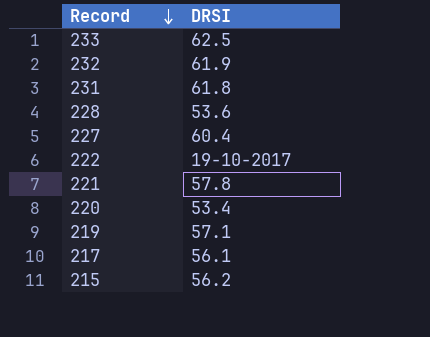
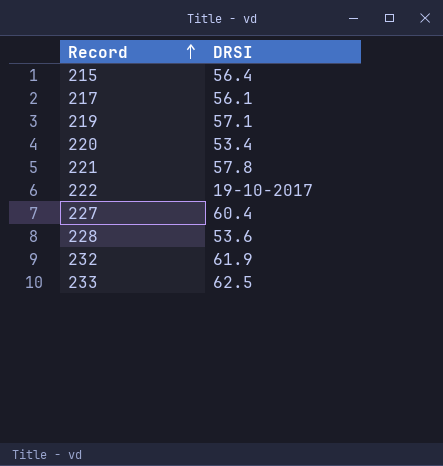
row order: Record descending -> Record ascending
row 231: 61.8 -> none
215 | DRSI: 56.2 -> 56.4

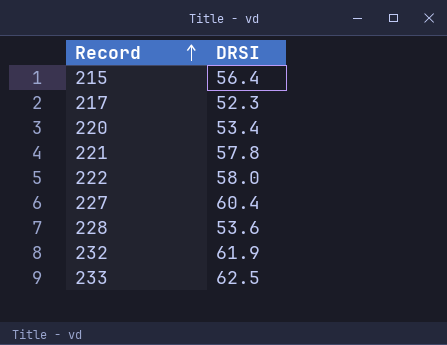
row 219: 57.1 -> none
217 | DRSI: 56.1 -> 52.3
222 | DRSI: 19-10-2017 -> 58.0

